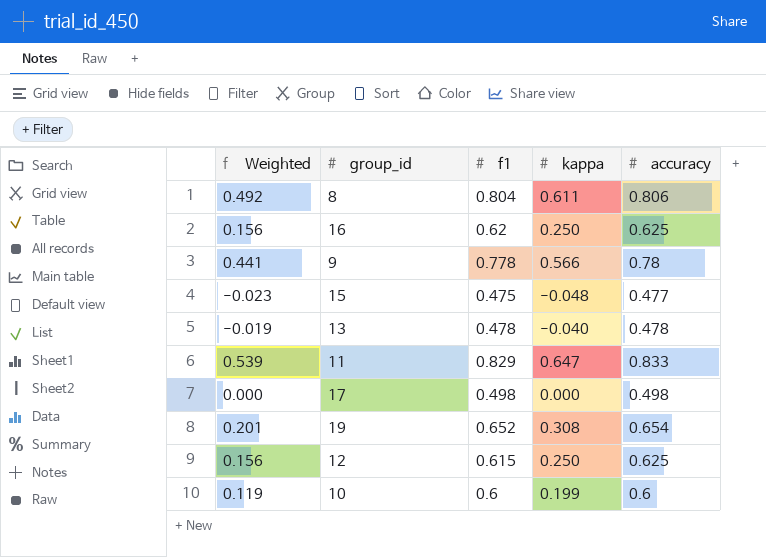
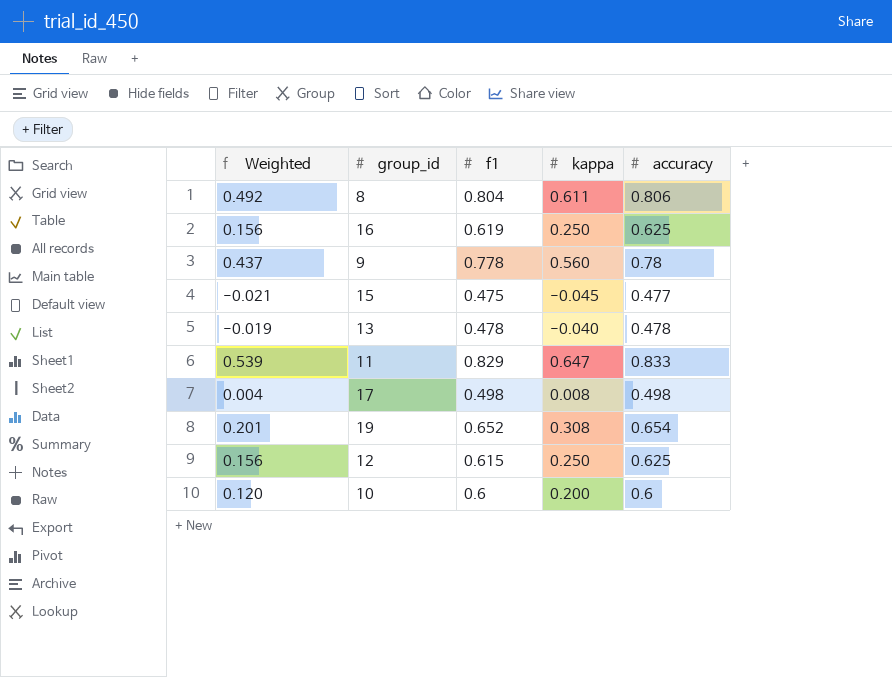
16 | f1: 0.62 -> 0.619
9 | Weighted: 0.441 -> 0.437
9 | kappa: 0.566 -> 0.560
15 | Weighted: -0.023 -> -0.021
15 | kappa: -0.048 -> -0.045
17 | Weighted: 0.000 -> 0.004
17 | kappa: 0.000 -> 0.008
10 | Weighted: 0.119 -> 0.120
10 | kappa: 0.199 -> 0.200

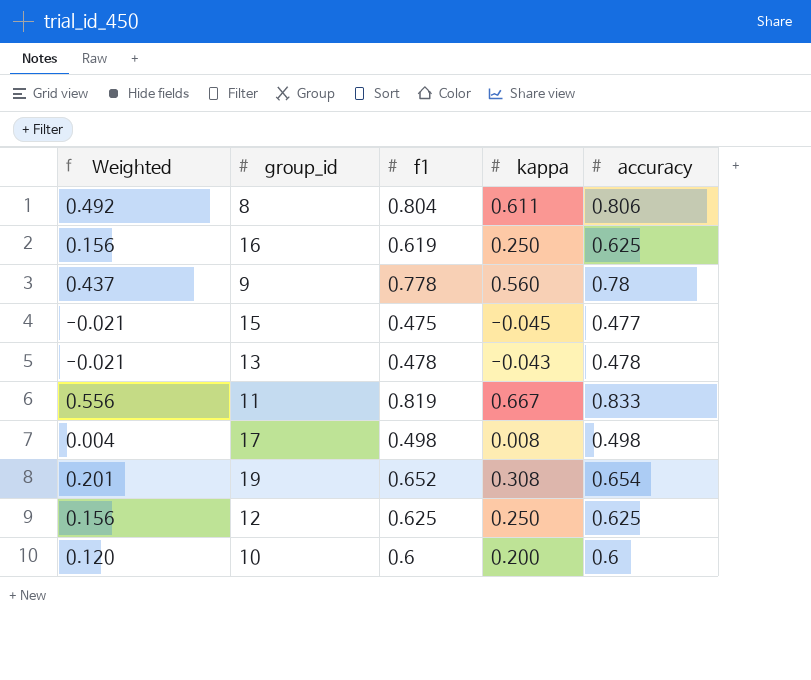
13 | Weighted: -0.019 -> -0.021
13 | kappa: -0.040 -> -0.043
11 | Weighted: 0.539 -> 0.556
11 | f1: 0.829 -> 0.819
11 | kappa: 0.647 -> 0.667
12 | f1: 0.615 -> 0.625

